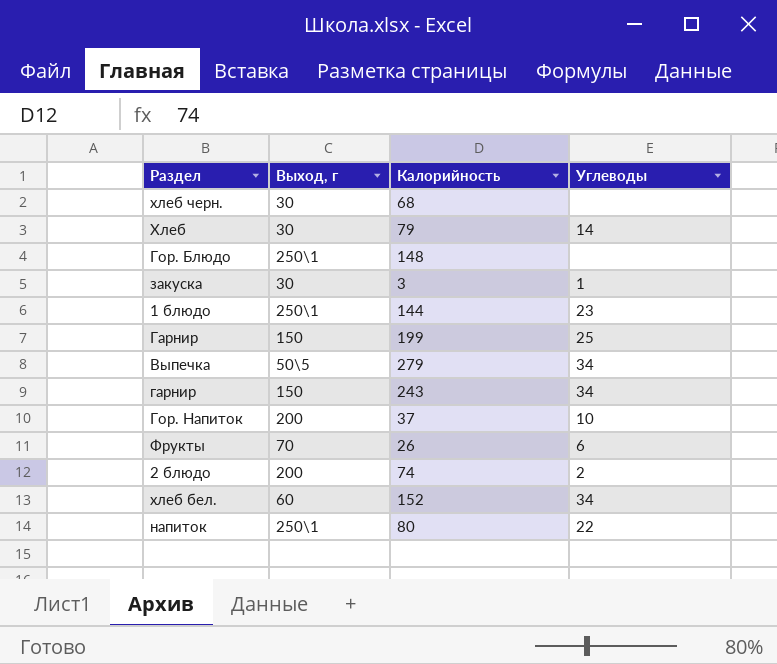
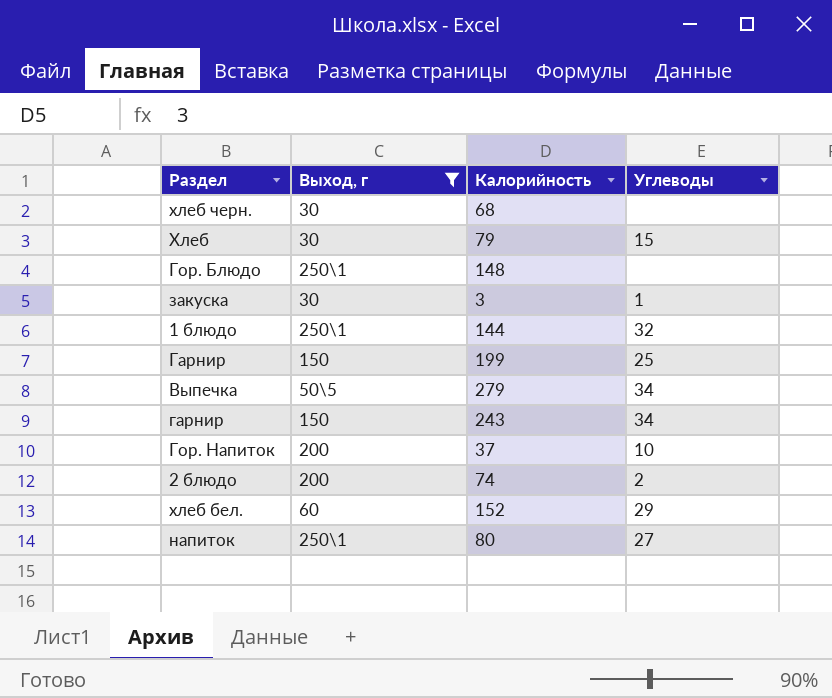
filter: none -> Выход, г != 70
Хлеб | Углеводы: 14 -> 15
1 блюдо | Углеводы: 23 -> 32
хлеб бел. | Углеводы: 34 -> 29
напиток | Углеводы: 22 -> 27

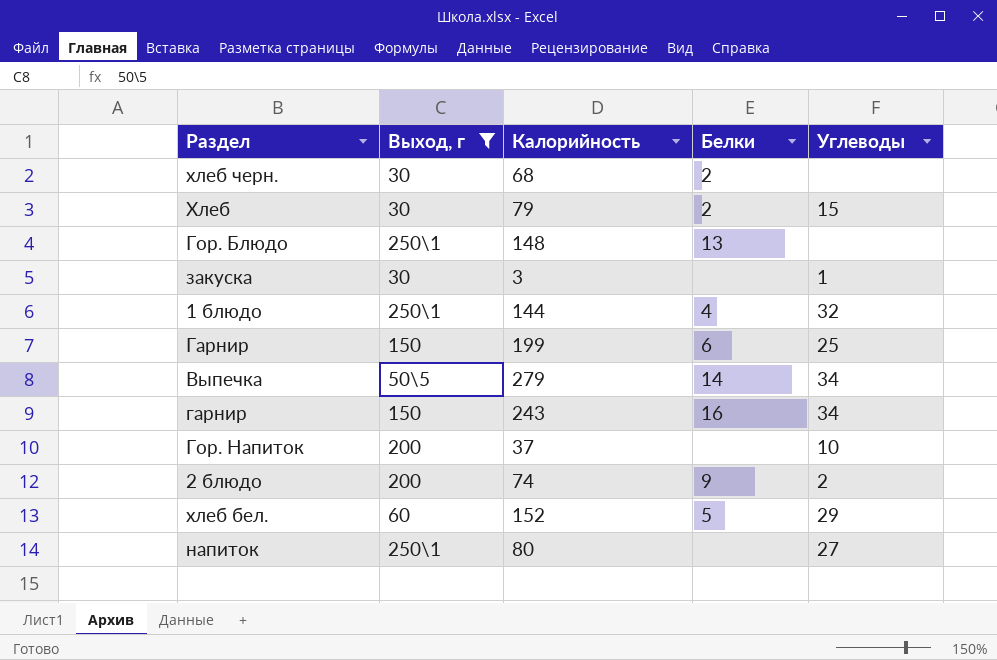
column Белки | position: none -> 4

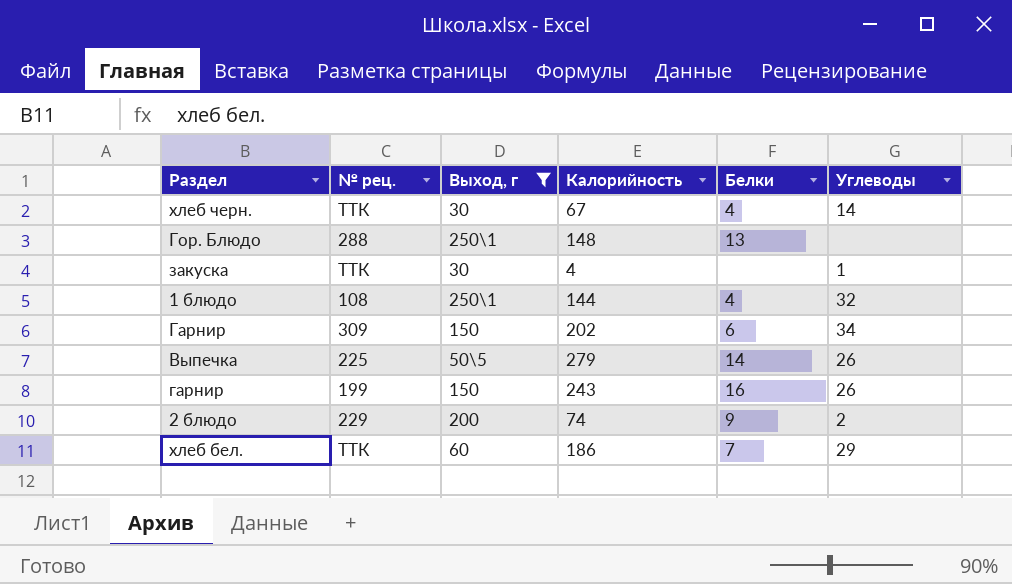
column № рец. | position: none -> 2
row Хлеб: 30 | 79 | 2 | 15 -> none
row Гор. Напиток: 200 | 37 | none | 10 -> none
row напиток: 250\1 | 80 | none | 27 -> none
хлеб черн. | Калорийность: 68 -> 67
хлеб черн. | Белки: 2 -> 4
хлеб черн. | Углеводы: none -> 14
закуска | Калорийность: 3 -> 4
Гарнир | Калорийность: 199 -> 202
Гарнир | Углеводы: 25 -> 34
Выпечка | Углеводы: 34 -> 26
гарнир | Углеводы: 34 -> 26
хлеб бел. | Калорийность: 152 -> 186
хлеб бел. | Белки: 5 -> 7

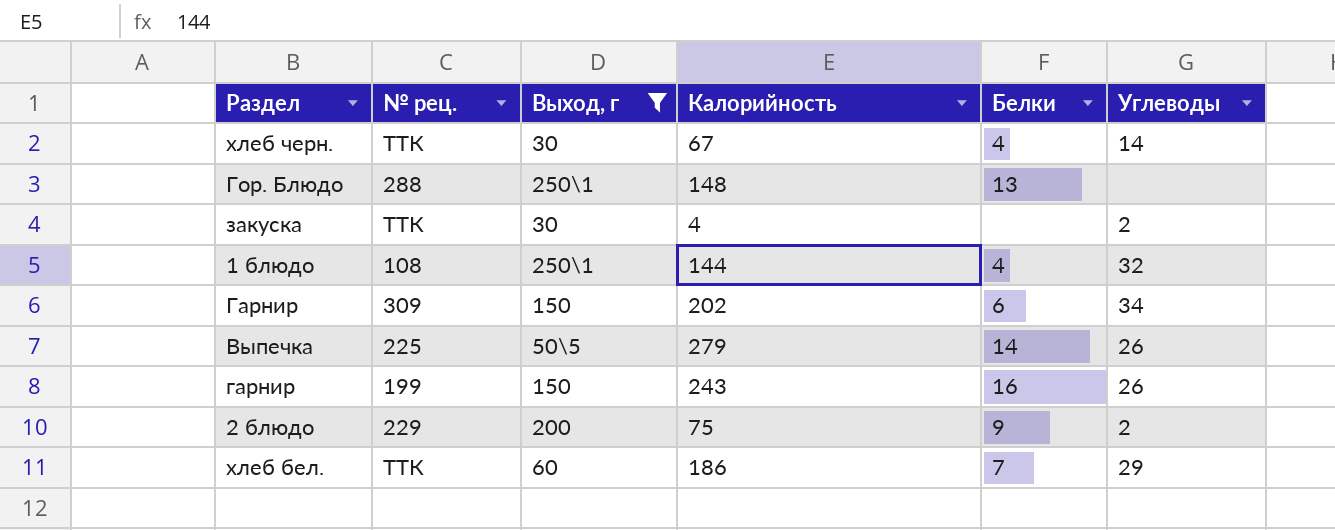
закуска | Углеводы: 1 -> 2
2 блюдо | Калорийность: 74 -> 75

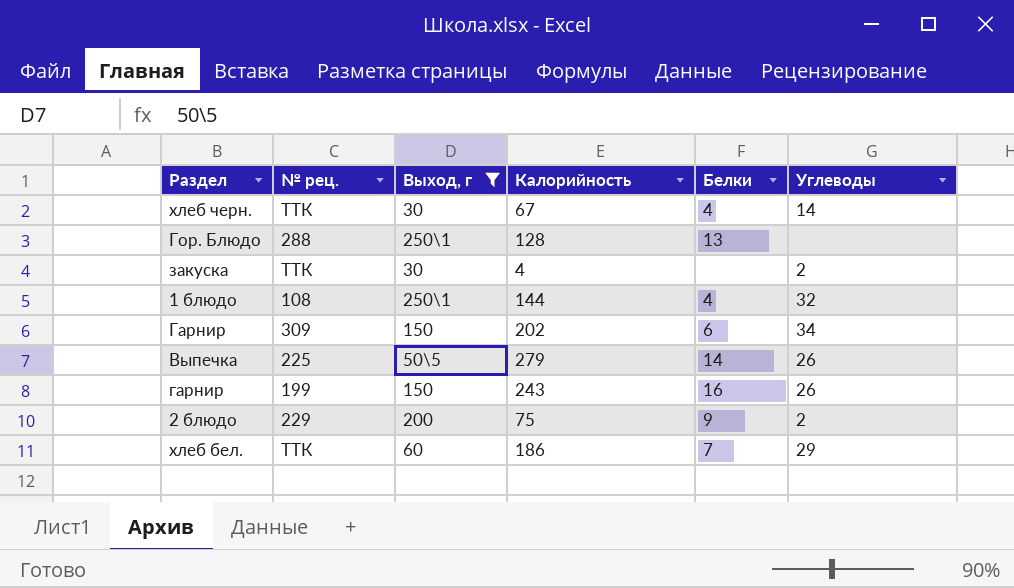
Гор. Блюдо | Калорийность: 148 -> 128

